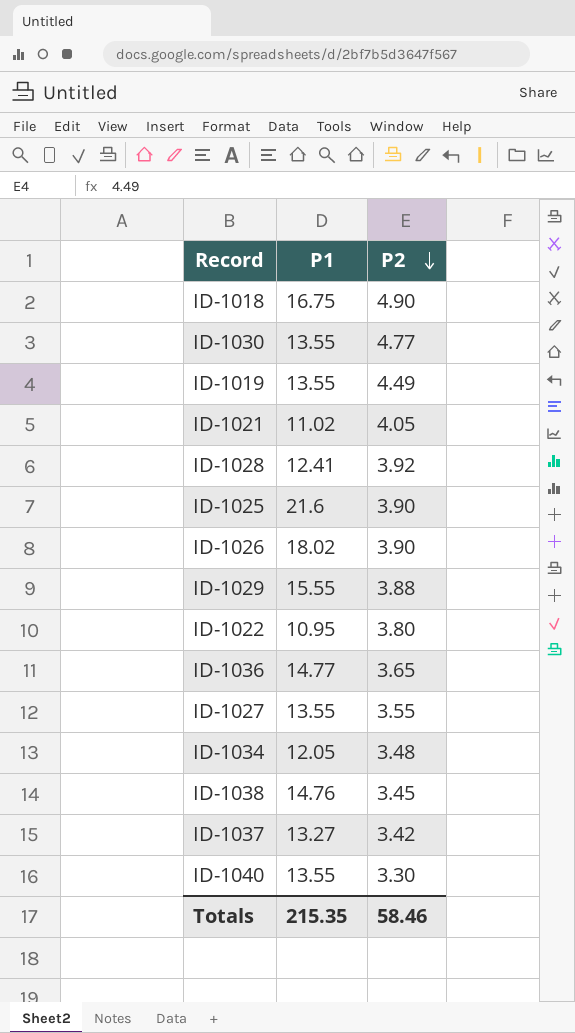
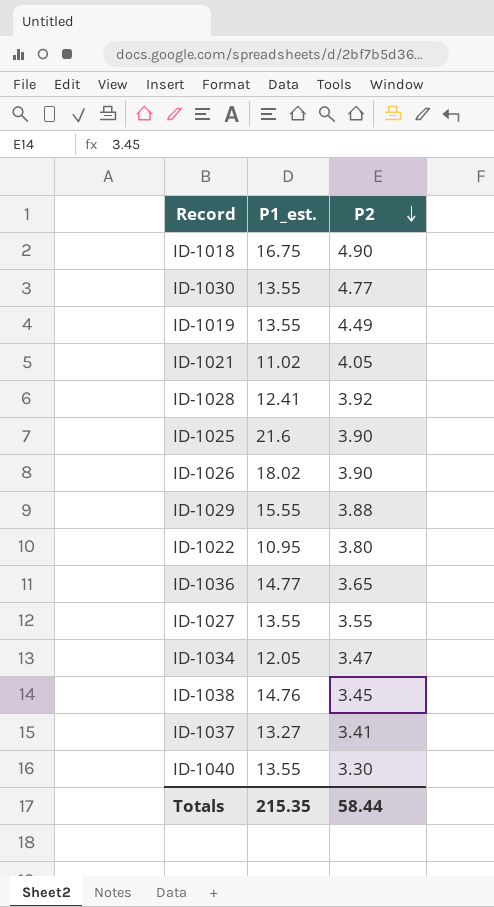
column name: P1 -> P1_est.
ID-1034 | P2: 3.48 -> 3.47
ID-1037 | P2: 3.42 -> 3.41
Totals | P2: 58.46 -> 58.44

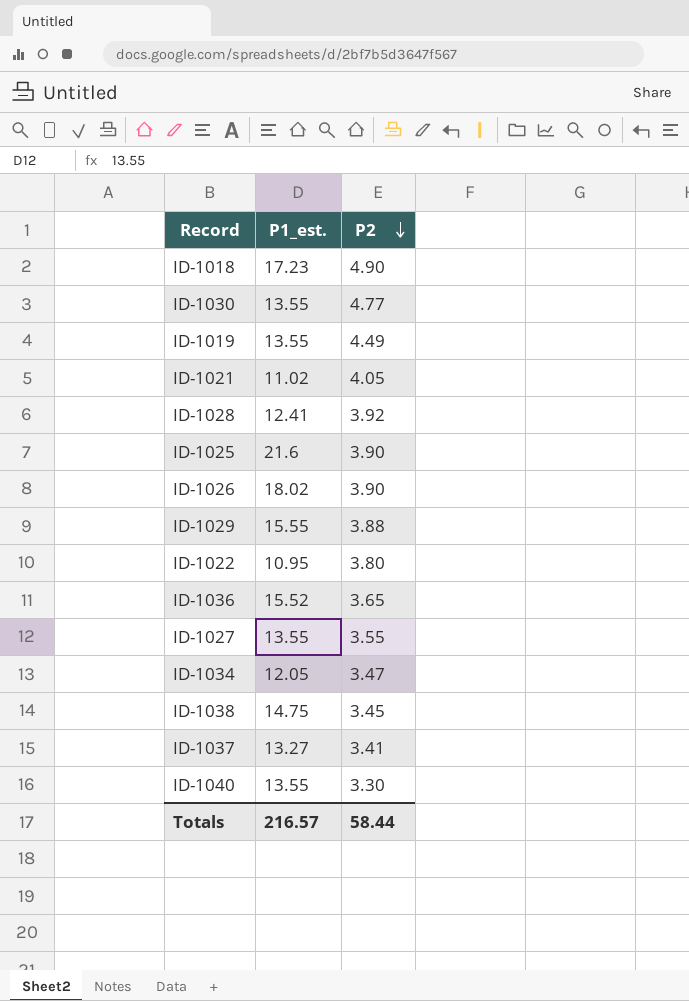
ID-1018 | P1_est.: 16.75 -> 17.23
ID-1036 | P1_est.: 14.77 -> 15.52
ID-1038 | P1_est.: 14.76 -> 14.75
Totals | P1_est.: 215.35 -> 216.57

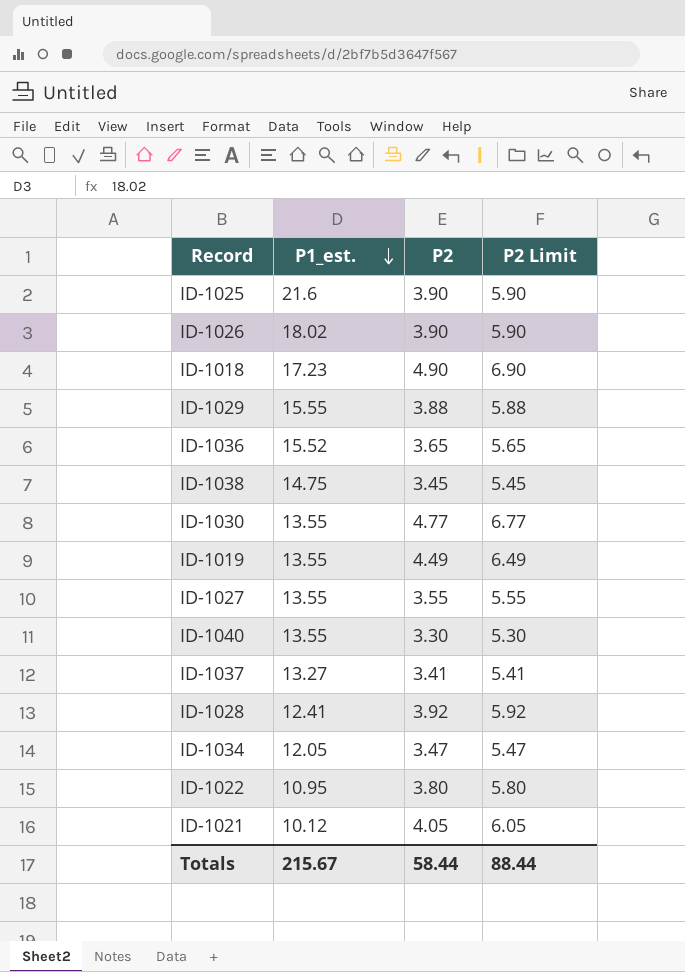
row order: P2 descending -> P1_est. descending
column P2 Limit | formula: none -> [P2] + 2
ID-1021 | P1_est.: 11.02 -> 10.12
Totals | P1_est.: 216.57 -> 215.67

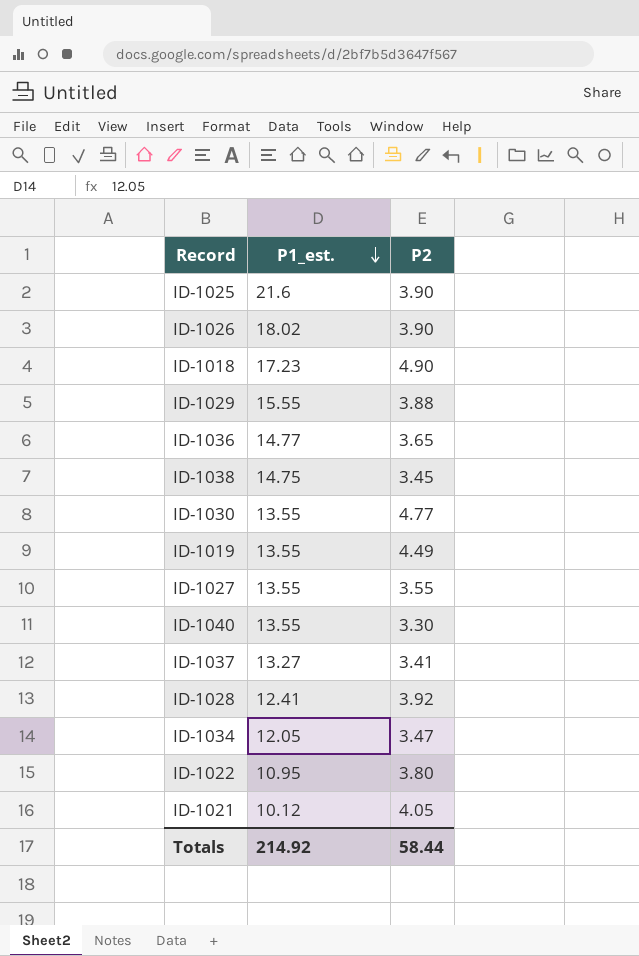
column P2 Limit | formula: [P2] + 2 -> none
ID-1036 | P1_est.: 15.52 -> 14.77
Totals | P1_est.: 215.67 -> 214.92

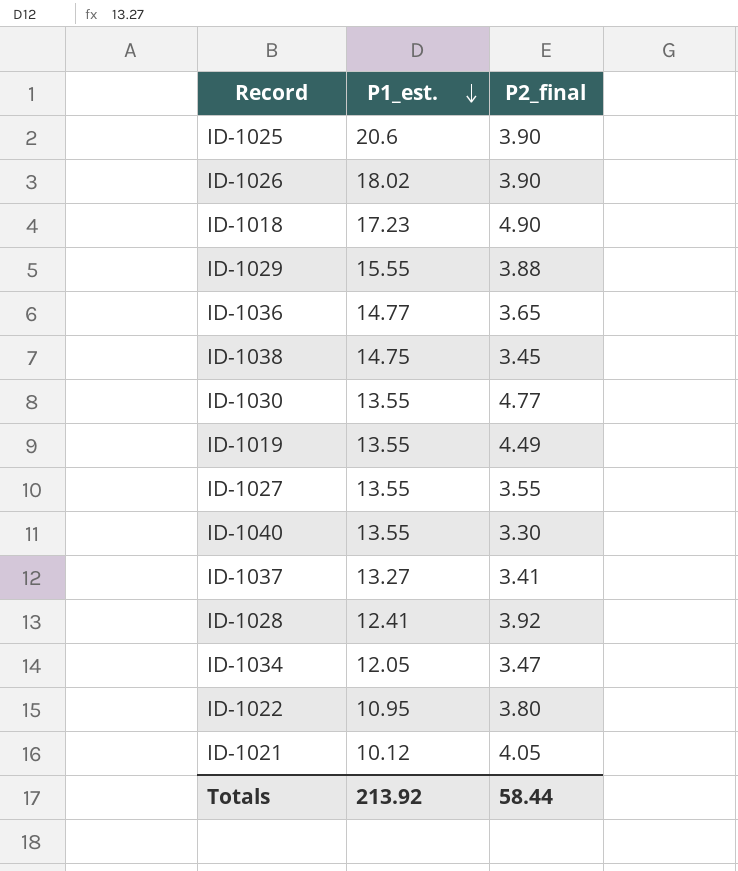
column name: P2 -> P2_final
ID-1025 | P1_est.: 21.6 -> 20.6
Totals | P1_est.: 214.92 -> 213.92

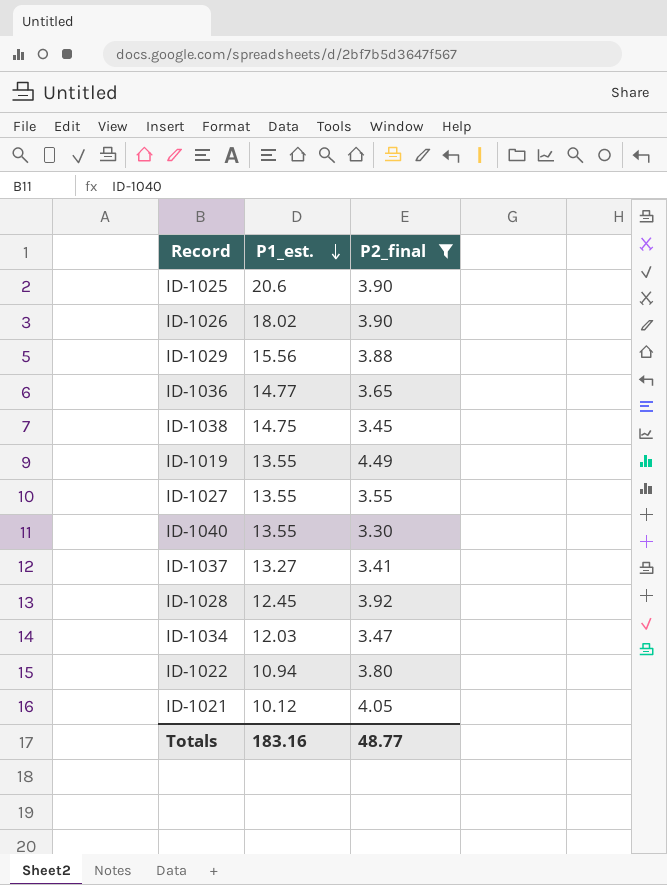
filter: none -> P2_final <= 4.49
ID-1029 | P1_est.: 15.55 -> 15.56
ID-1028 | P1_est.: 12.41 -> 12.45
ID-1034 | P1_est.: 12.05 -> 12.03
ID-1022 | P1_est.: 10.95 -> 10.94
Totals | P1_est.: 213.92 -> 183.16
Totals | P2_final: 58.44 -> 48.77

